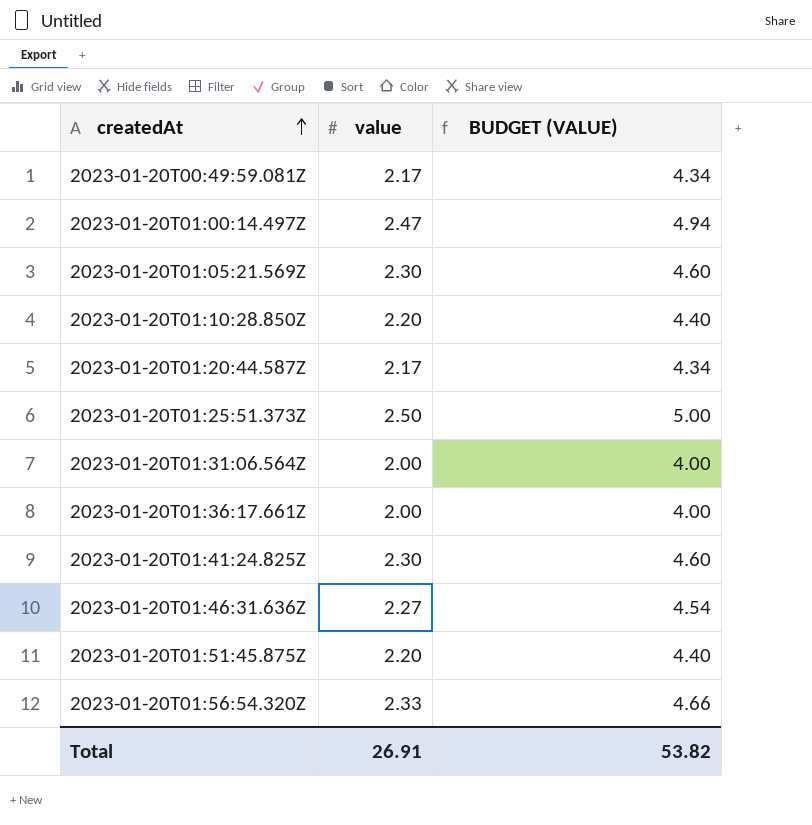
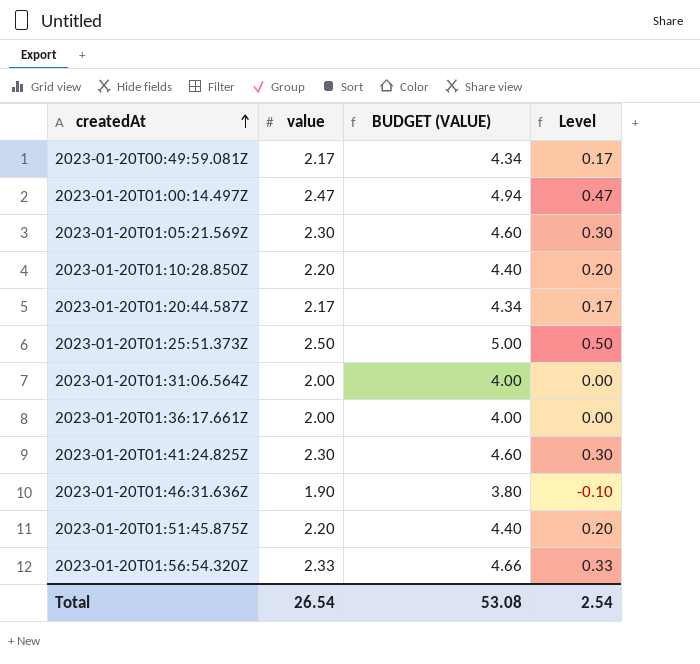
column Level | formula: none -> [value] - 2
2023-01-20T01:46:31.636Z | value: 2.27 -> 1.90
2023-01-20T01:46:31.636Z | BUDGET (VALUE): 4.54 -> 3.80
Total | value: 26.91 -> 26.54
Total | BUDGET (VALUE): 53.82 -> 53.08

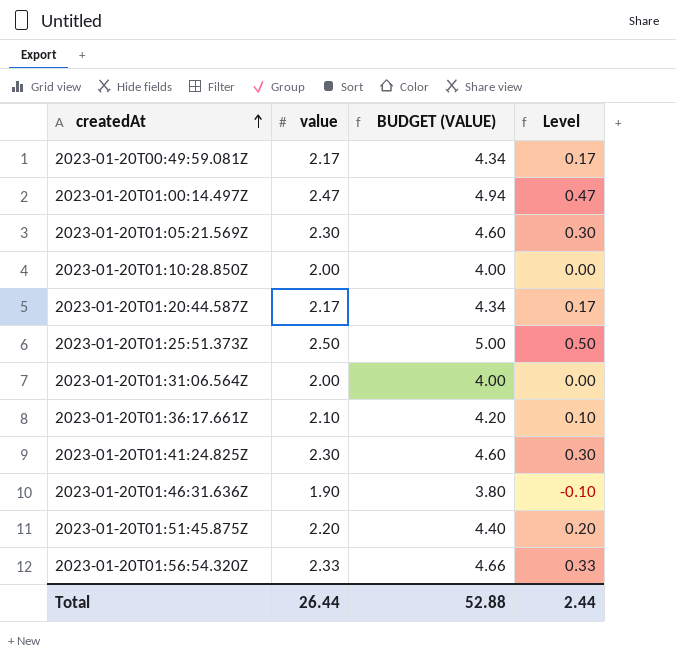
2023-01-20T01:10:28.850Z | value: 2.20 -> 2.00
2023-01-20T01:10:28.850Z | BUDGET (VALUE): 4.40 -> 4.00
2023-01-20T01:10:28.850Z | Level: 0.20 -> 0.00
2023-01-20T01:36:17.661Z | value: 2.00 -> 2.10
2023-01-20T01:36:17.661Z | BUDGET (VALUE): 4.00 -> 4.20
2023-01-20T01:36:17.661Z | Level: 0.00 -> 0.10
Total | value: 26.54 -> 26.44
Total | BUDGET (VALUE): 53.08 -> 52.88
Total | Level: 2.54 -> 2.44

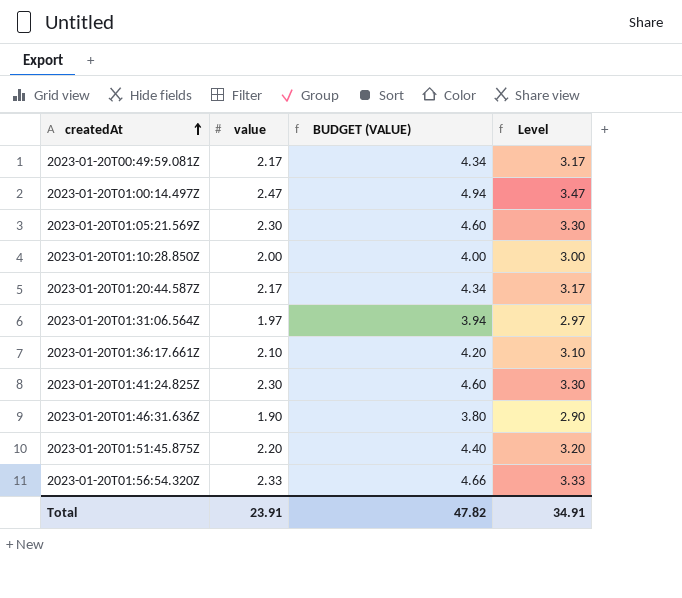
column Level | formula: [value] - 2 -> [value] + 1
row 2023-01-20T01:25:51.373Z: 2.50 | 5.00 | 0.50 -> none
2023-01-20T01:31:06.564Z | value: 2.00 -> 1.97
2023-01-20T01:31:06.564Z | BUDGET (VALUE): 4.00 -> 3.94
Total | value: 26.44 -> 23.91
Total | BUDGET (VALUE): 52.88 -> 47.82
Total | Level: 2.44 -> 34.91

